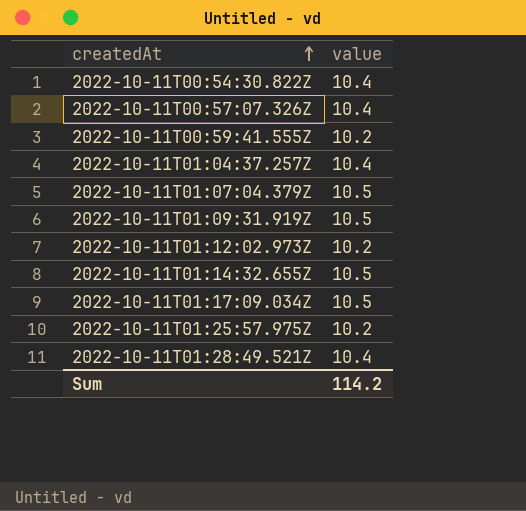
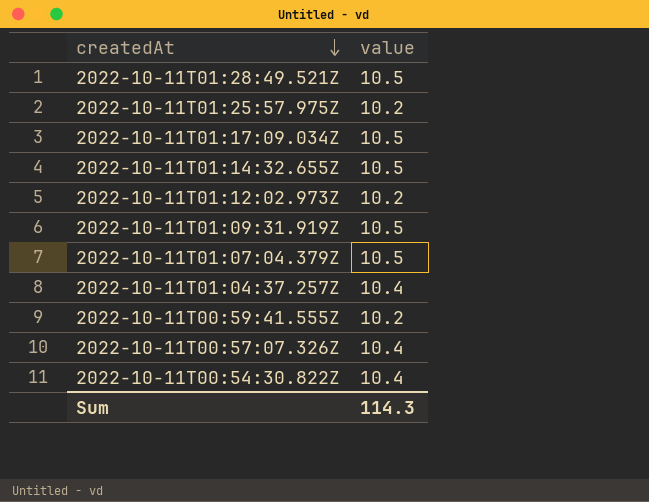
row order: createdAt ascending -> createdAt descending
2022-10-11T01:28:49.521Z | value: 10.4 -> 10.5
Sum | value: 114.2 -> 114.3

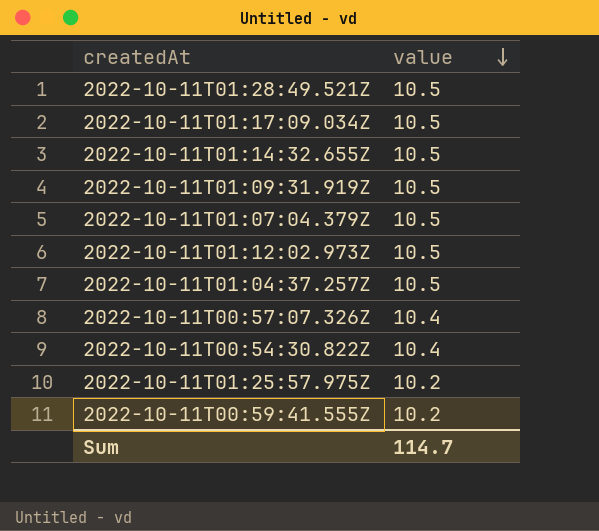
row order: createdAt descending -> value descending
2022-10-11T01:12:02.973Z | value: 10.2 -> 10.5
2022-10-11T01:04:37.257Z | value: 10.4 -> 10.5
Sum | value: 114.3 -> 114.7

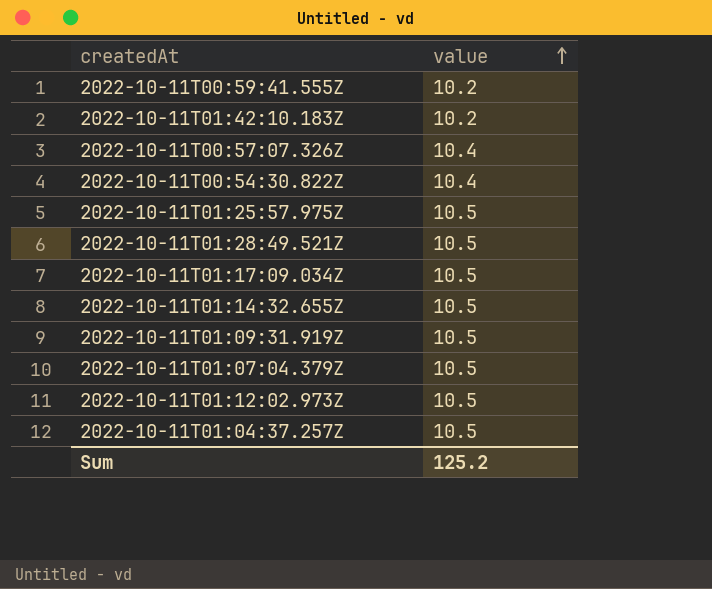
row order: value descending -> value ascending
row 2022-10-11T01:42:10.183Z: none -> 10.2
2022-10-11T01:25:57.975Z | value: 10.2 -> 10.5
Sum | value: 114.7 -> 125.2

